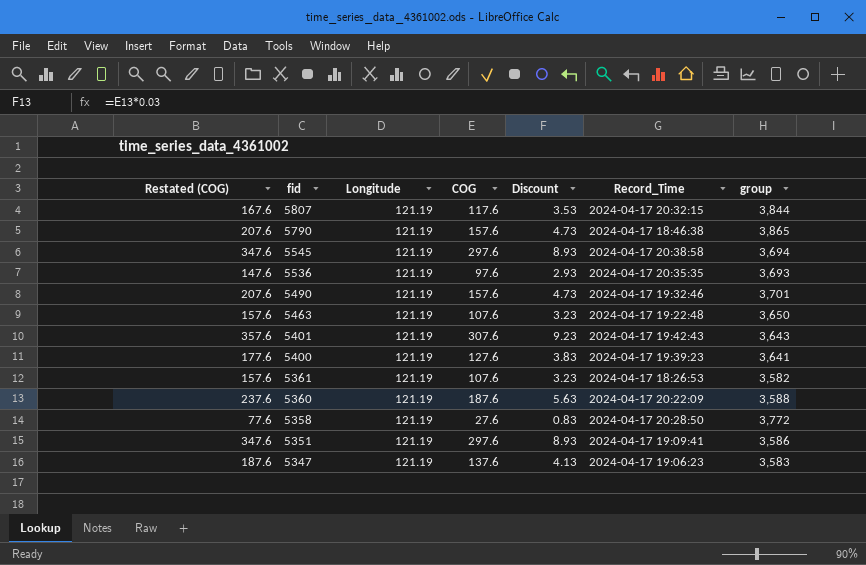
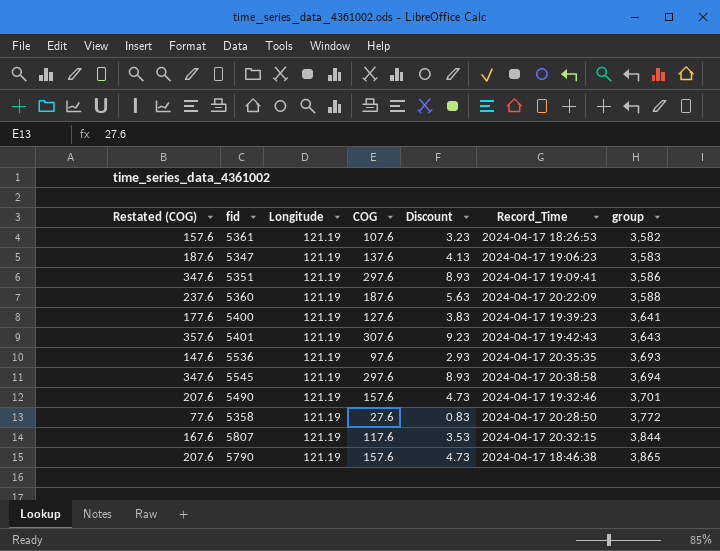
row order: fid descending -> group ascending
row 5463: 157.6 | 121.19 | 107.6 | 3.23 | 2024-04-17 19:22:48 | 3,650 -> none

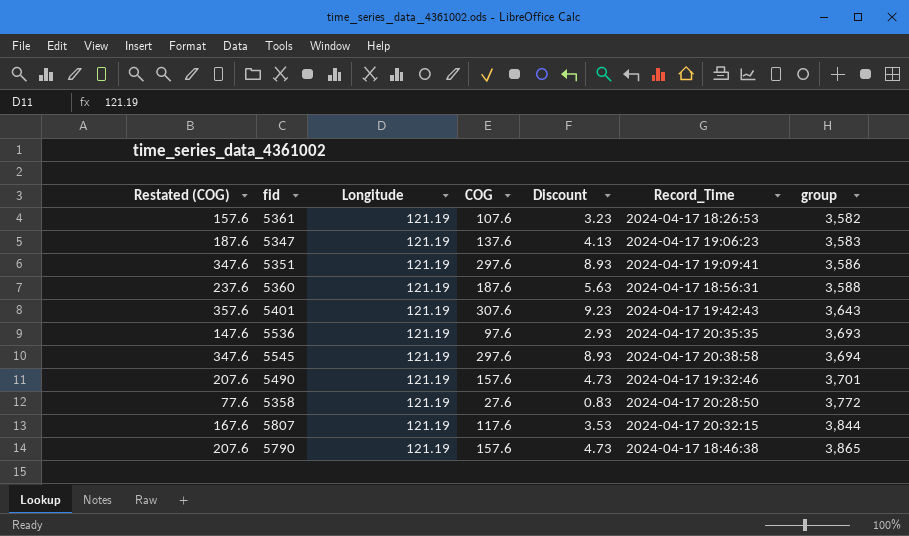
row 5400: 177.6 | 121.19 | 127.6 | 3.83 | 2024-04-17 19:39:23 | 3,641 -> none
5360 | Record_Time: 2024-04-17 20:22:09 -> 2024-04-17 18:56:31

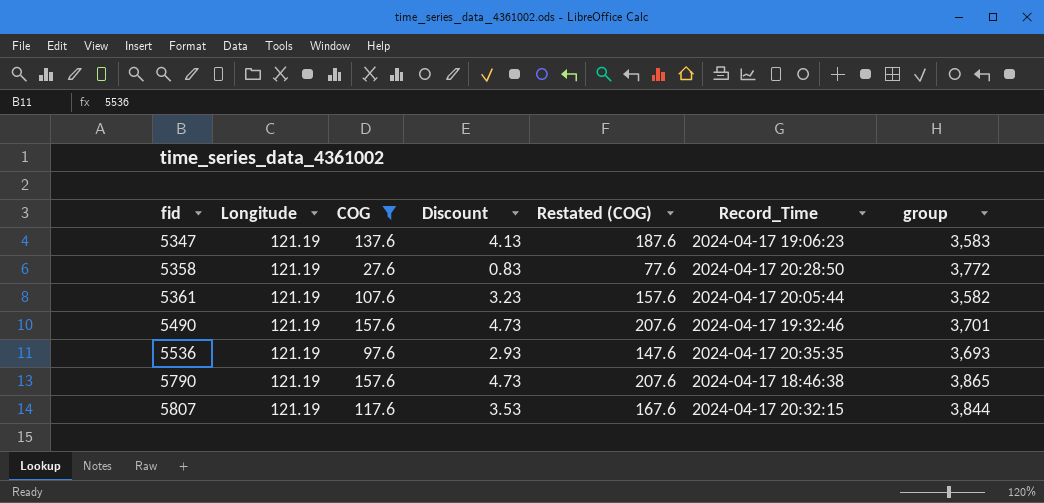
filter: none -> COG <= 157.6
row order: group ascending -> fid ascending
column Restated (COG) | position: 1 -> 5
5361 | Record_Time: 2024-04-17 18:26:53 -> 2024-04-17 20:05:44

